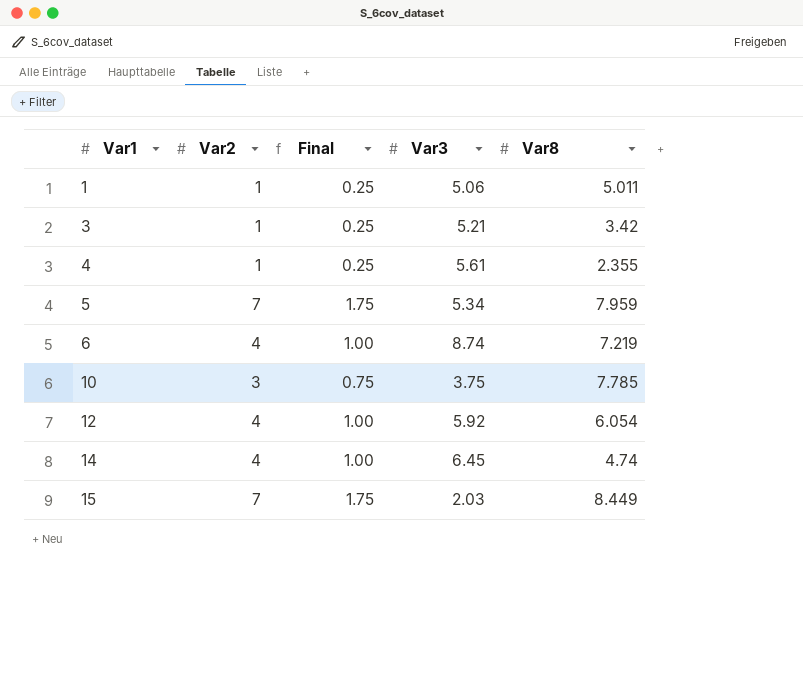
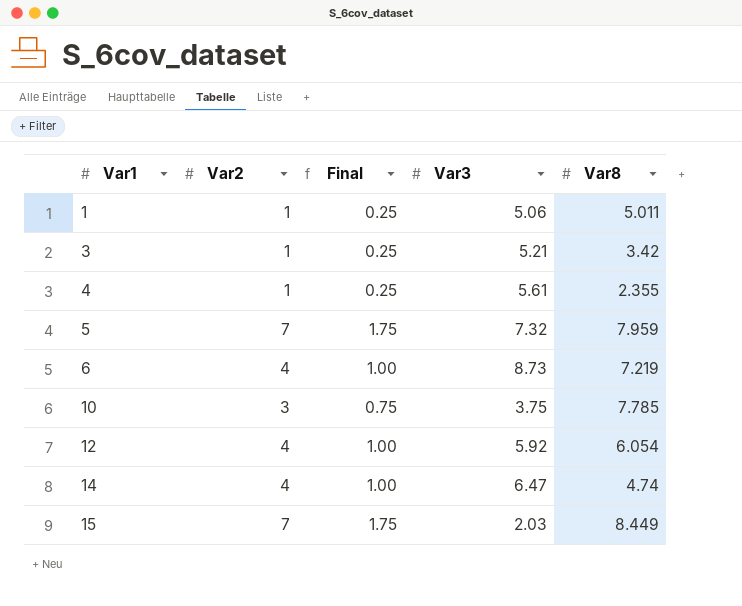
5 | Var3: 5.34 -> 7.32
6 | Var3: 8.74 -> 8.73
14 | Var3: 6.45 -> 6.47

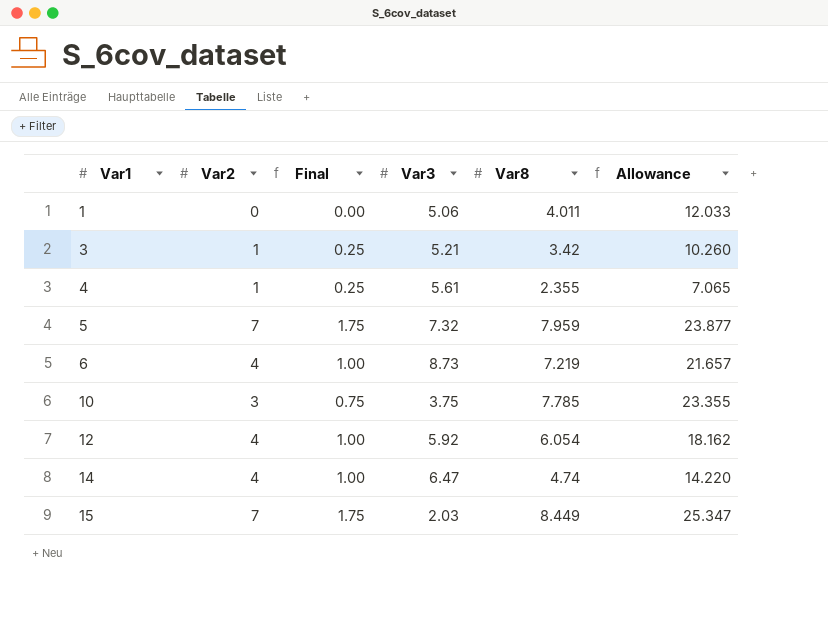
column Allowance | formula: none -> [Var8] * 3
1 | Var2: 1 -> 0
1 | Final: 0.25 -> 0.00
1 | Var8: 5.011 -> 4.011

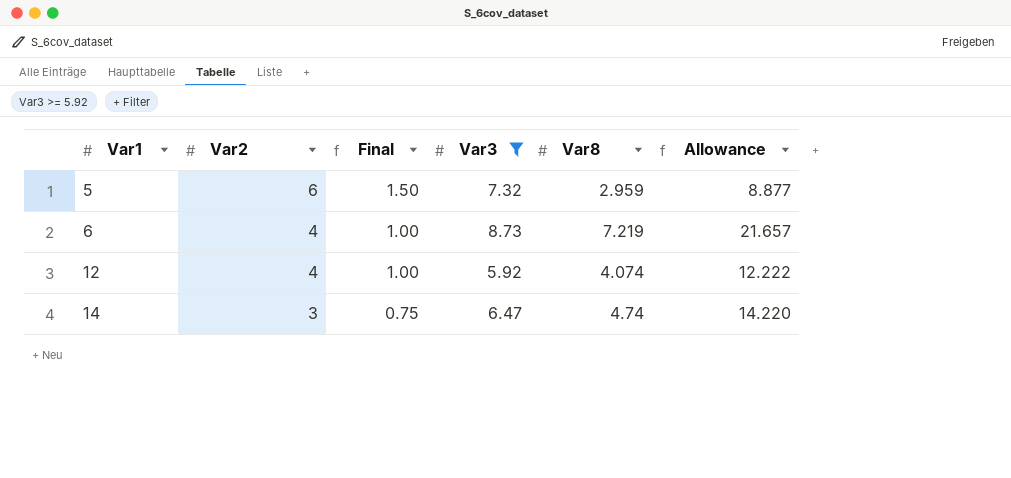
filter: none -> Var3 >= 5.92
5 | Var2: 7 -> 6
5 | Final: 1.75 -> 1.50
5 | Var8: 7.959 -> 2.959
5 | Allowance: 23.877 -> 8.877
12 | Var8: 6.054 -> 4.074
12 | Allowance: 18.162 -> 12.222
14 | Var2: 4 -> 3
14 | Final: 1.00 -> 0.75

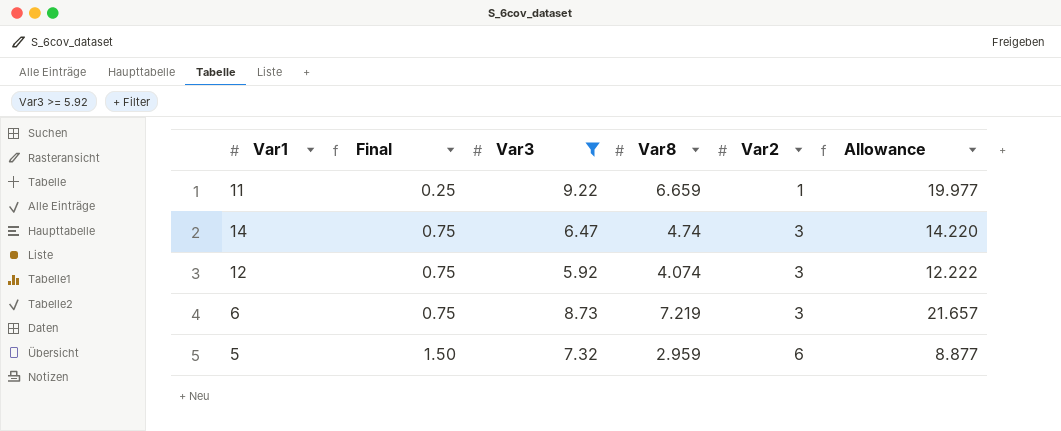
row order: Var1 ascending -> Final ascending
column Var2 | position: 2 -> 5
row 11: none -> 0.25 | 9.22 | 6.659 | 1 | 19.977
12 | Final: 1.00 -> 0.75
12 | Var2: 4 -> 3
6 | Final: 1.00 -> 0.75
6 | Var2: 4 -> 3

